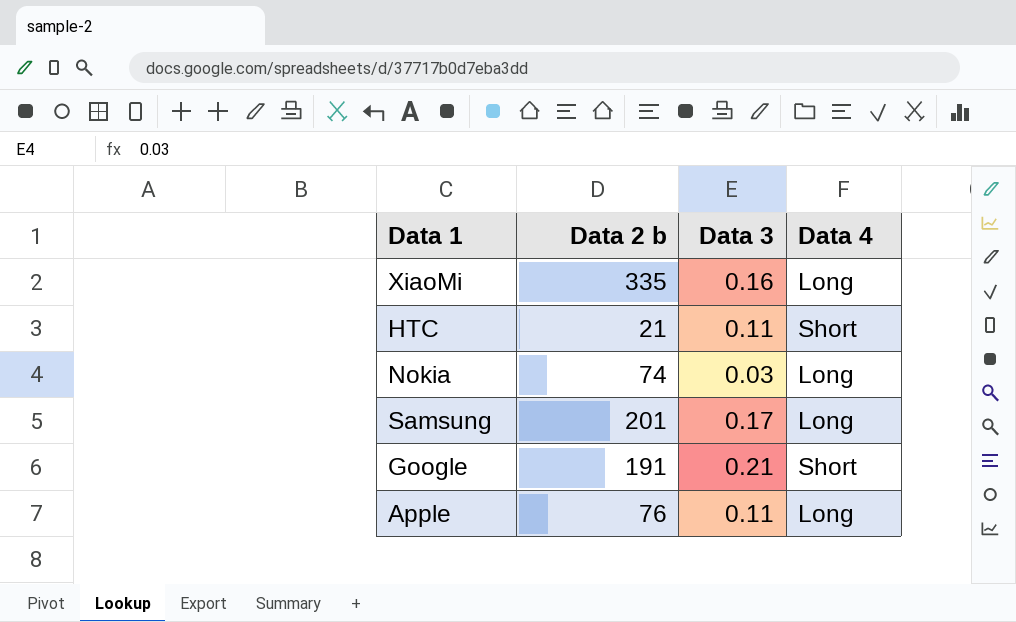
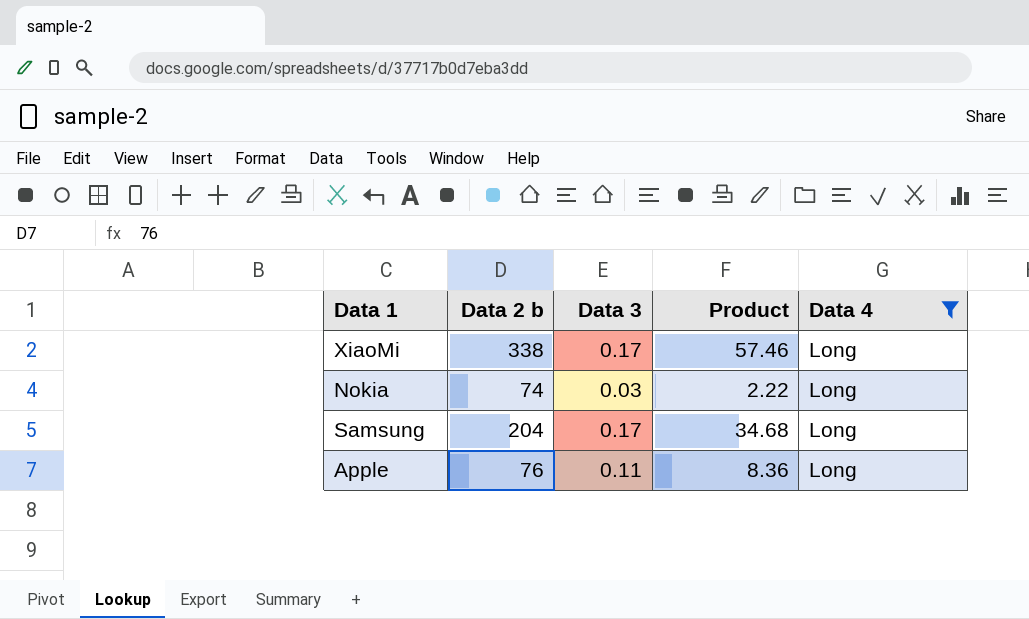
filter: none -> Data 4 = Long
column Product | formula: none -> [Data 2 b] * [Data 3]
XiaoMi | Data 2 b: 335 -> 338
XiaoMi | Data 3: 0.16 -> 0.17
Samsung | Data 2 b: 201 -> 204

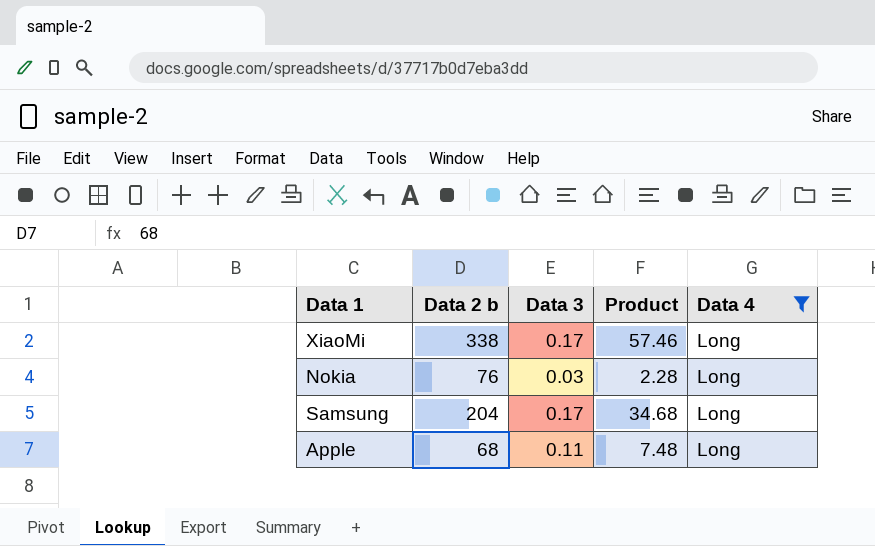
Nokia | Data 2 b: 74 -> 76
Nokia | Product: 2.22 -> 2.28
Apple | Data 2 b: 76 -> 68
Apple | Product: 8.36 -> 7.48

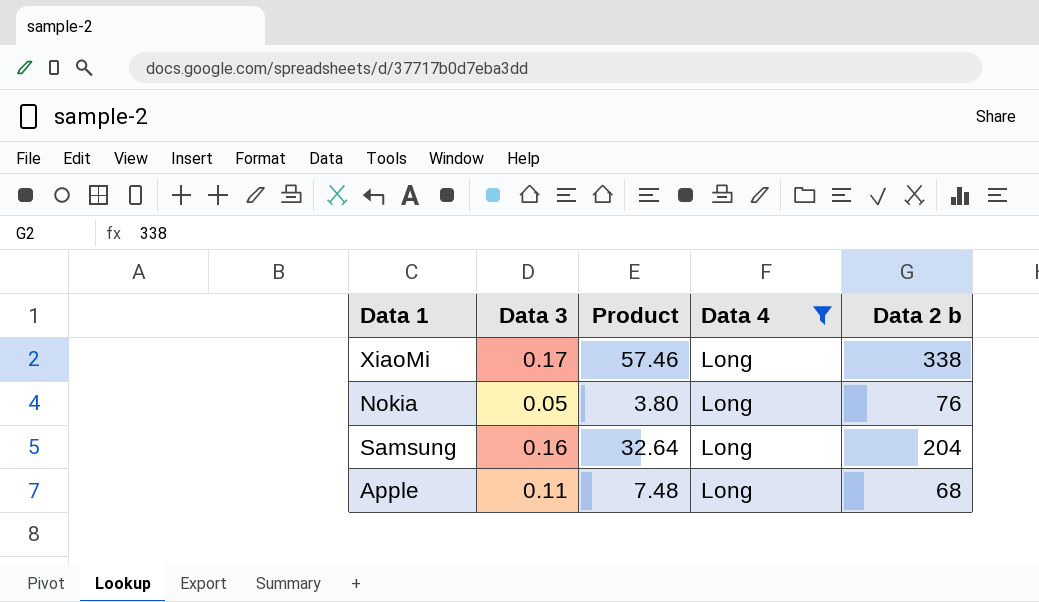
column Data 2 b | position: 2 -> 5
Nokia | Data 3: 0.03 -> 0.05
Nokia | Product: 2.28 -> 3.80
Samsung | Data 3: 0.17 -> 0.16
Samsung | Product: 34.68 -> 32.64

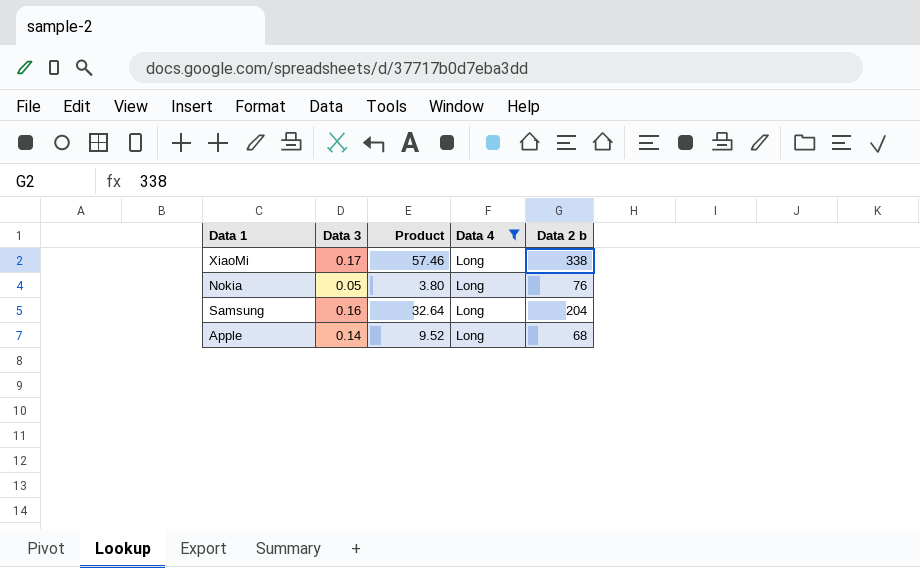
Apple | Data 3: 0.11 -> 0.14
Apple | Product: 7.48 -> 9.52

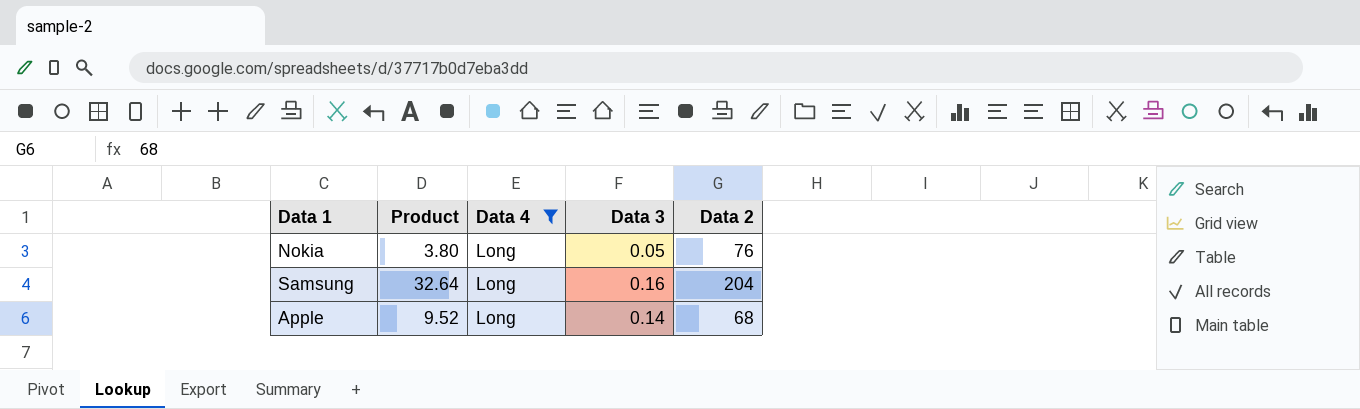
column Data 3 | position: 2 -> 4
column name: Data 2 b -> Data 2
row XiaoMi: 0.17 | 57.46 | Long | 338 -> none

